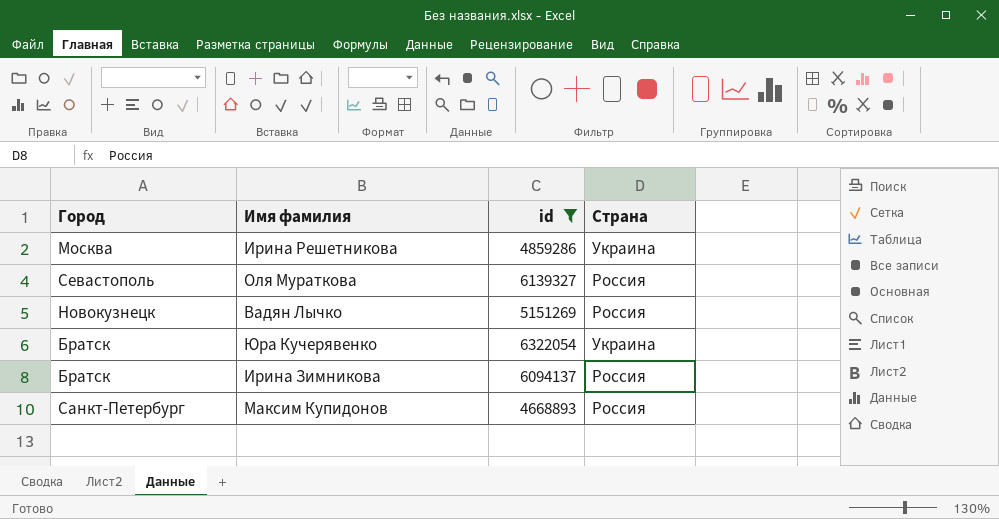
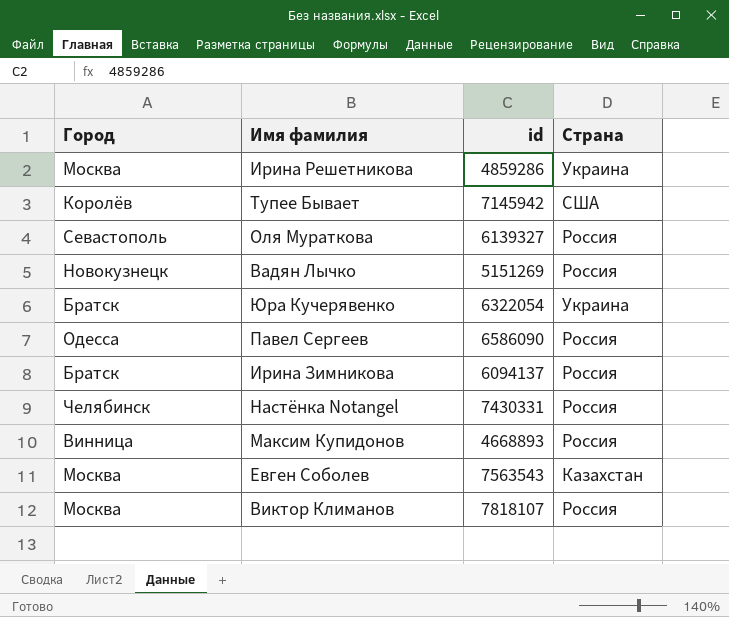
filter: id <= 6322054 -> none
Максим Купидонов | Город: Санкт-Петербург -> Винница

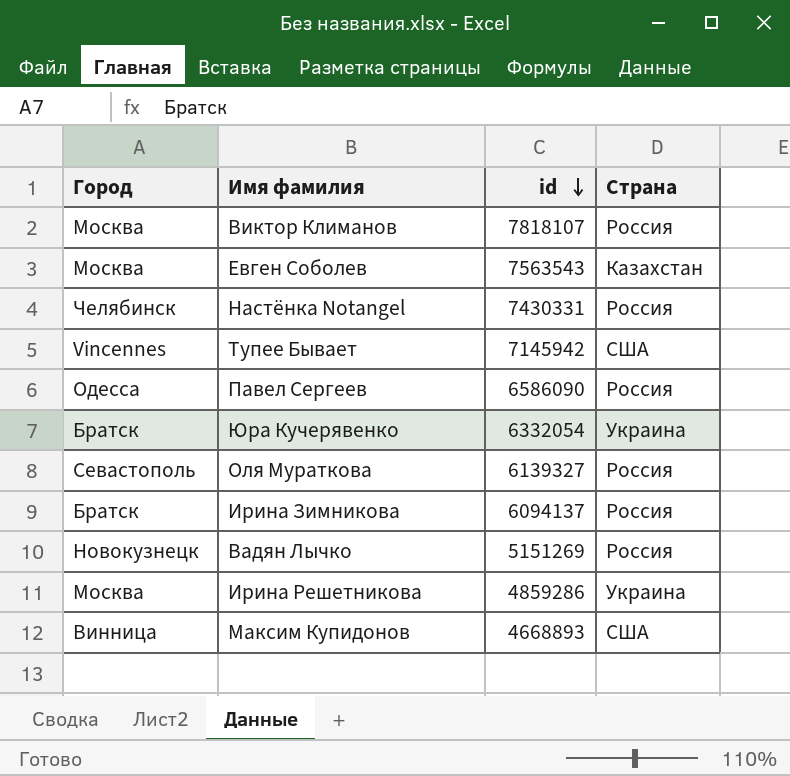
row order: none -> id descending
Тупее Бывает | Город: Королёв -> Vincennes
Юра Кучерявенко | id: 6322054 -> 6332054
Максим Купидонов | Страна: Россия -> США

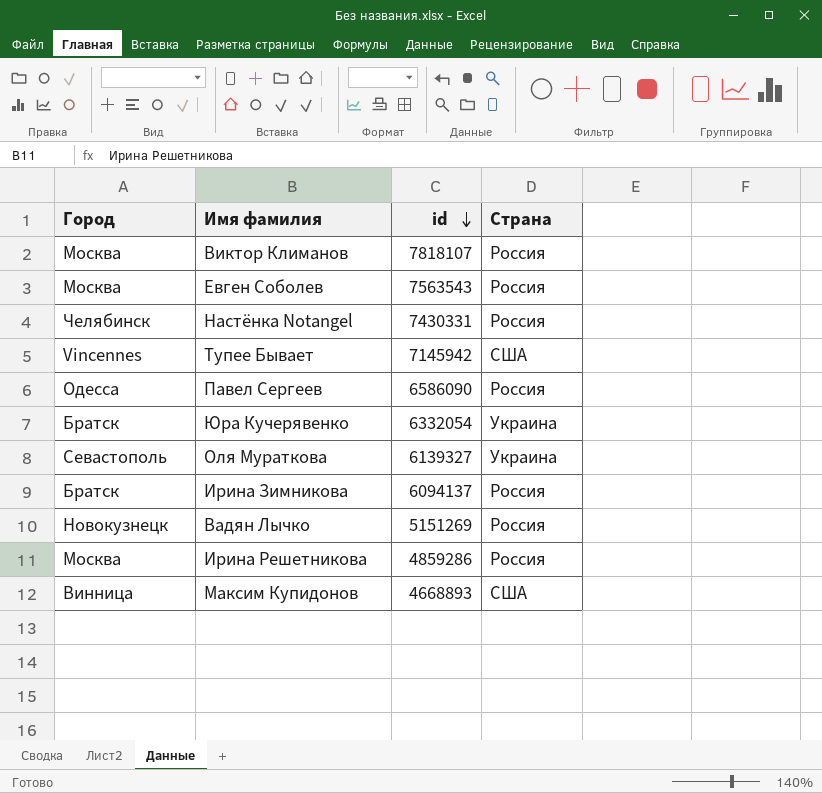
Евген Соболев | Страна: Казахстан -> Россия
Оля Мураткова | Страна: Россия -> Украина
Ирина Решетникова | Страна: Украина -> Россия

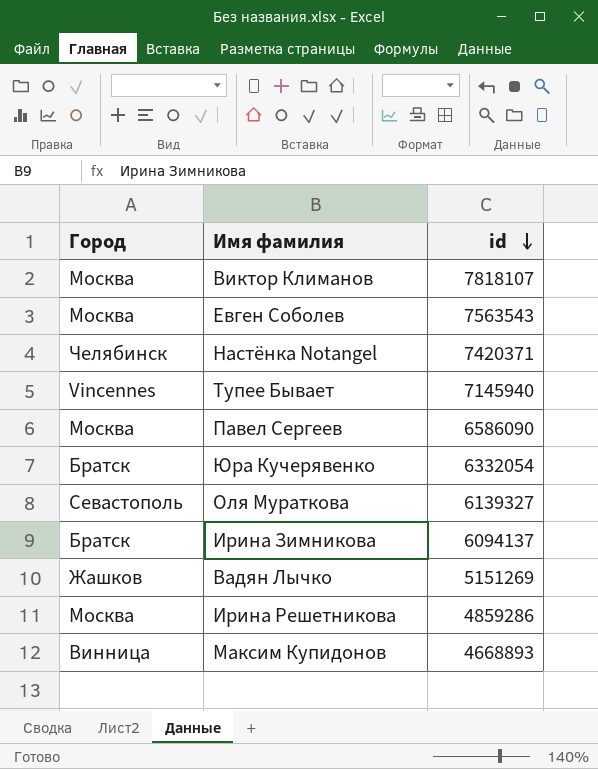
column Страна | position: 4 -> none
Настёнка Notangel | id: 7430331 -> 7420371
Тупее Бывает | id: 7145942 -> 7145940
Павел Сергеев | Город: Одесса -> Москва
Вадян Лычко | Город: Новокузнецк -> Жашков

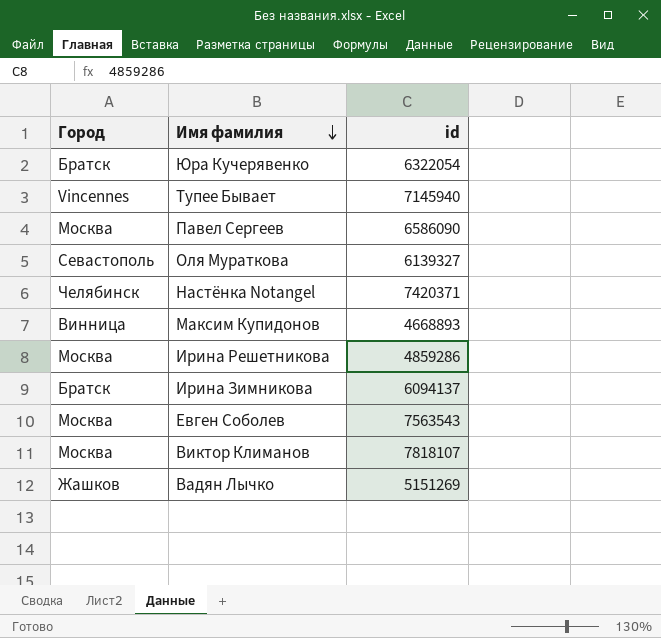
row order: id descending -> Имя фамилия descending
Юра Кучерявенко | id: 6332054 -> 6322054

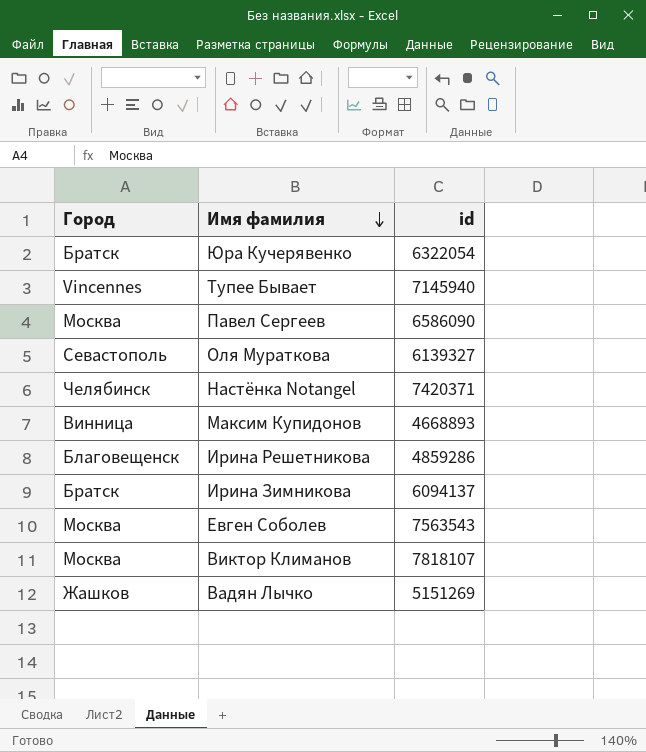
Ирина Решетникова | Город: Москва -> Благовещенск

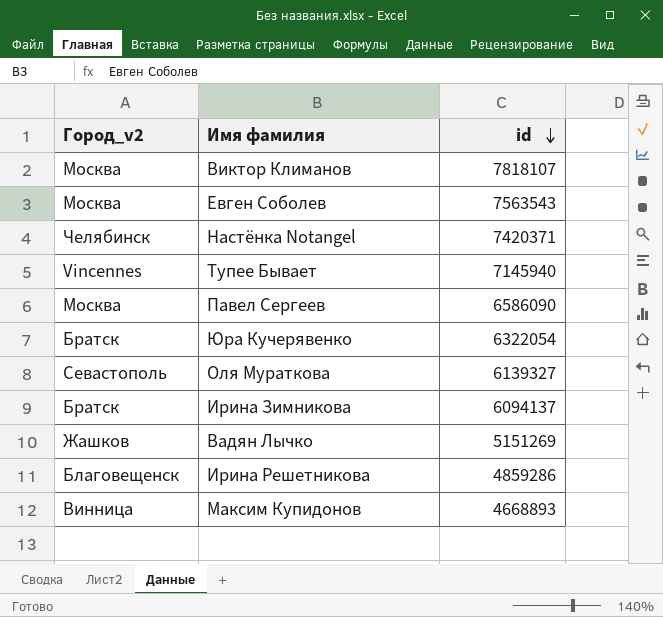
row order: Имя фамилия descending -> id descending
column name: Город -> Город_v2

